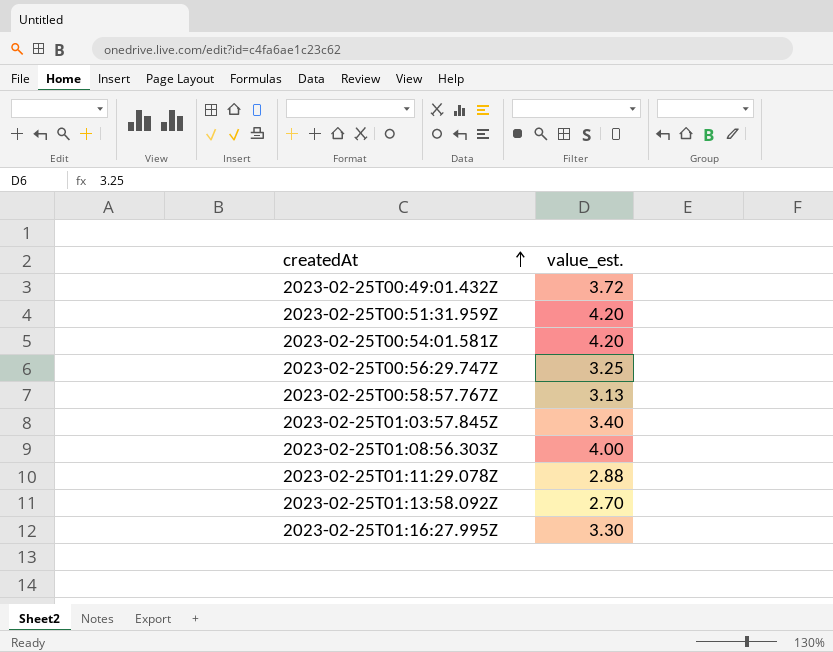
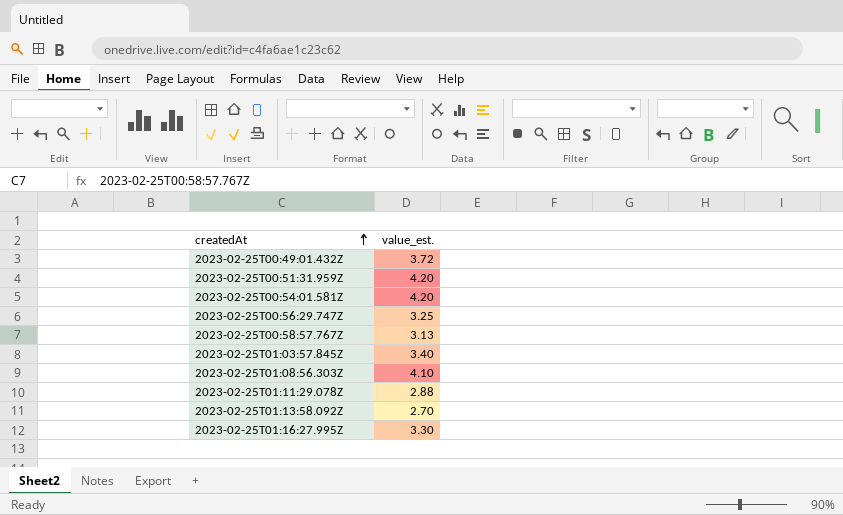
2023-02-25T01:08:56.303Z | value_est.: 4.00 -> 4.10

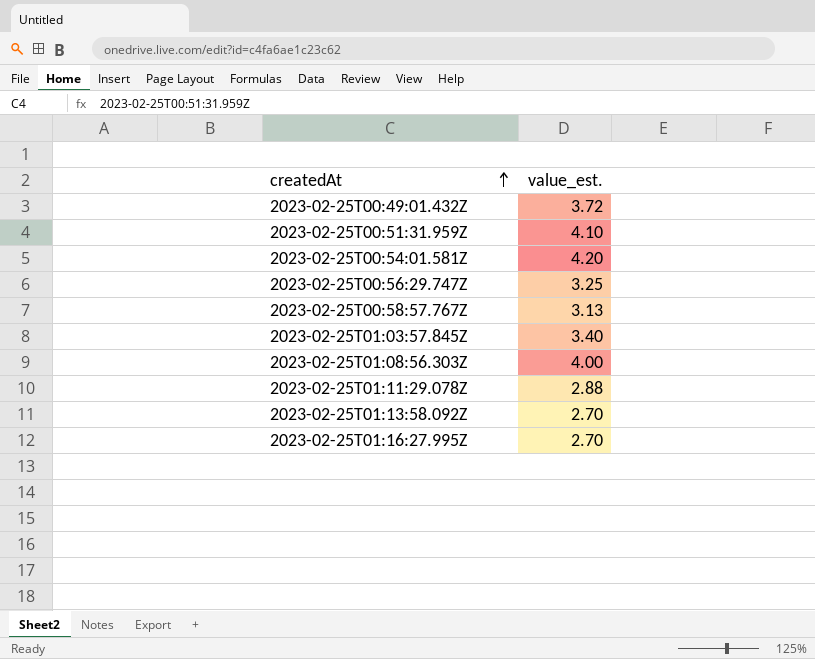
2023-02-25T00:51:31.959Z | value_est.: 4.20 -> 4.10
2023-02-25T01:08:56.303Z | value_est.: 4.10 -> 4.00
2023-02-25T01:16:27.995Z | value_est.: 3.30 -> 2.70

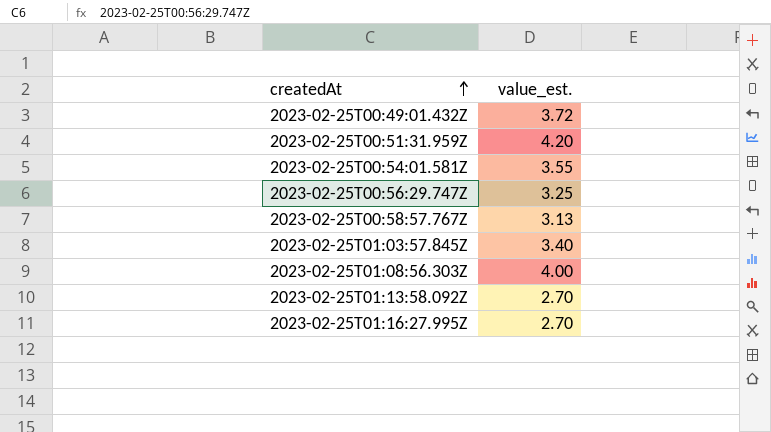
row 2023-02-25T01:11:29.078Z: 2.88 -> none
2023-02-25T00:51:31.959Z | value_est.: 4.10 -> 4.20
2023-02-25T00:54:01.581Z | value_est.: 4.20 -> 3.55

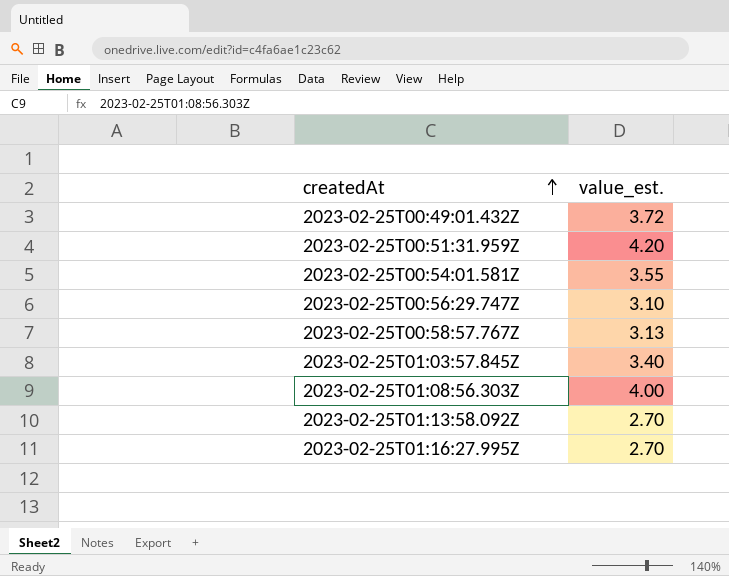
2023-02-25T00:56:29.747Z | value_est.: 3.25 -> 3.10

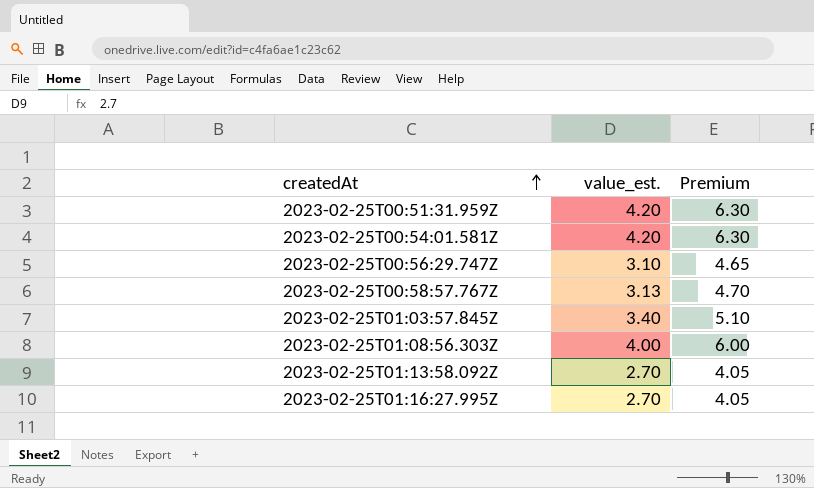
column Premium | formula: none -> [value_est.] * 1.5
row 2023-02-25T00:49:01.432Z: 3.72 -> none
2023-02-25T00:54:01.581Z | value_est.: 3.55 -> 4.20

